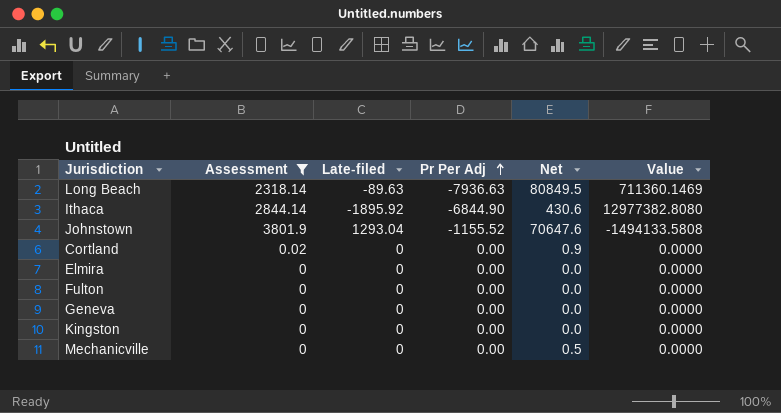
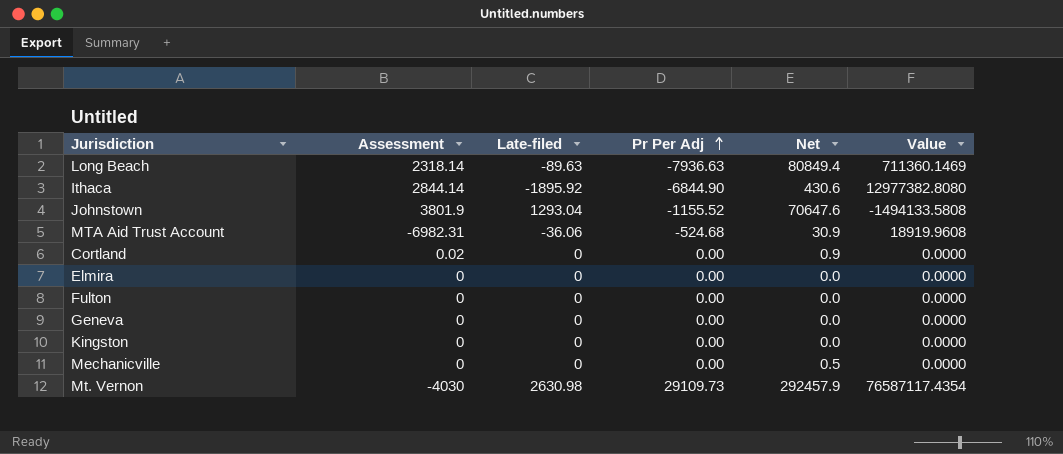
filter: Assessment >= 0 -> none
Long Beach | Net: 80849.5 -> 80849.4

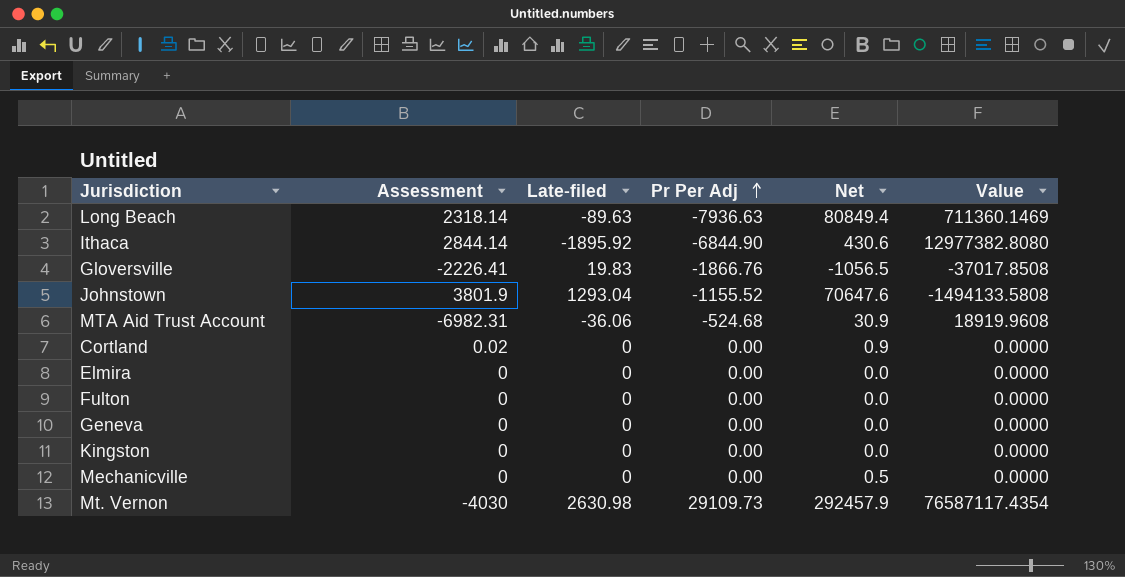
row Gloversville: none -> -2226.41 | 19.83 | -1866.76 | -1056.5 | -37017.8508

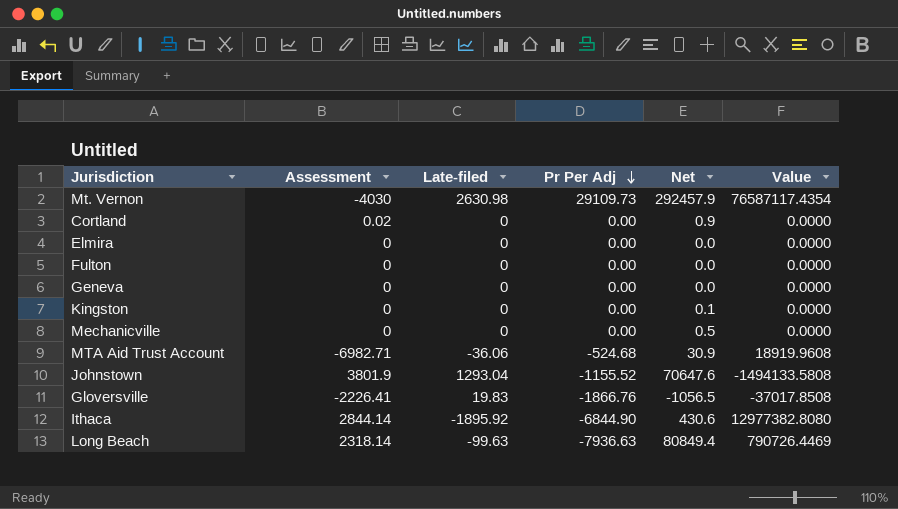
row order: Pr Per Adj ascending -> Pr Per Adj descending
Kingston | Net: 0.0 -> 0.1
MTA Aid Trust Account | Assessment: -6982.31 -> -6982.71
Long Beach | Late-filed: -89.63 -> -99.63
Long Beach | Value: 711360.1469 -> 790726.4469

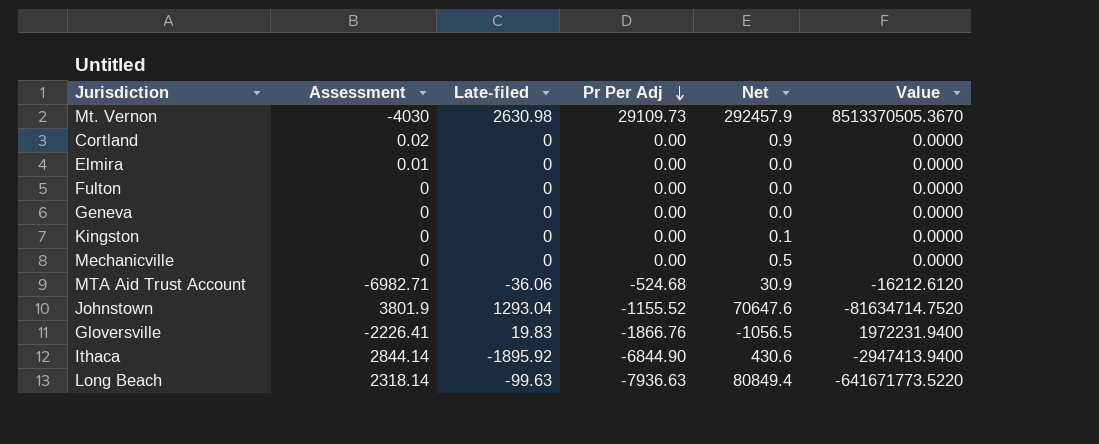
column Value | formula: [Late-filed] * [Pr Per Adj] -> [Pr Per Adj] * [Net]
Elmira | Assessment: 0 -> 0.01

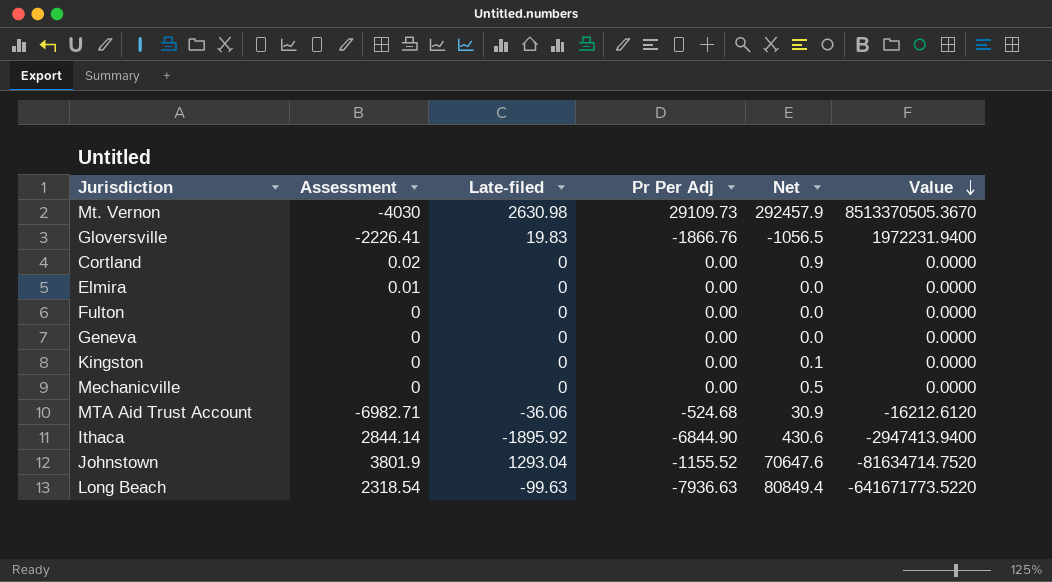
row order: Pr Per Adj descending -> Value descending
Long Beach | Assessment: 2318.14 -> 2318.54

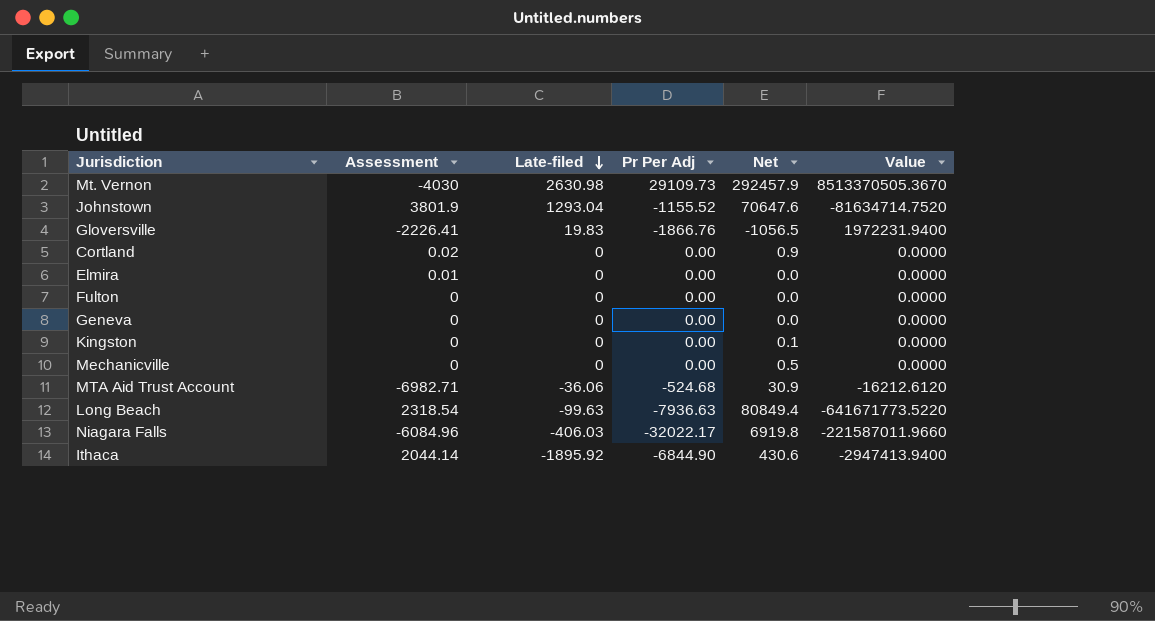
row order: Value descending -> Late-filed descending
row Niagara Falls: none -> -6084.96 | -406.03 | -32022.17 | 6919.8 | -221587011.9660
Ithaca | Assessment: 2844.14 -> 2044.14

